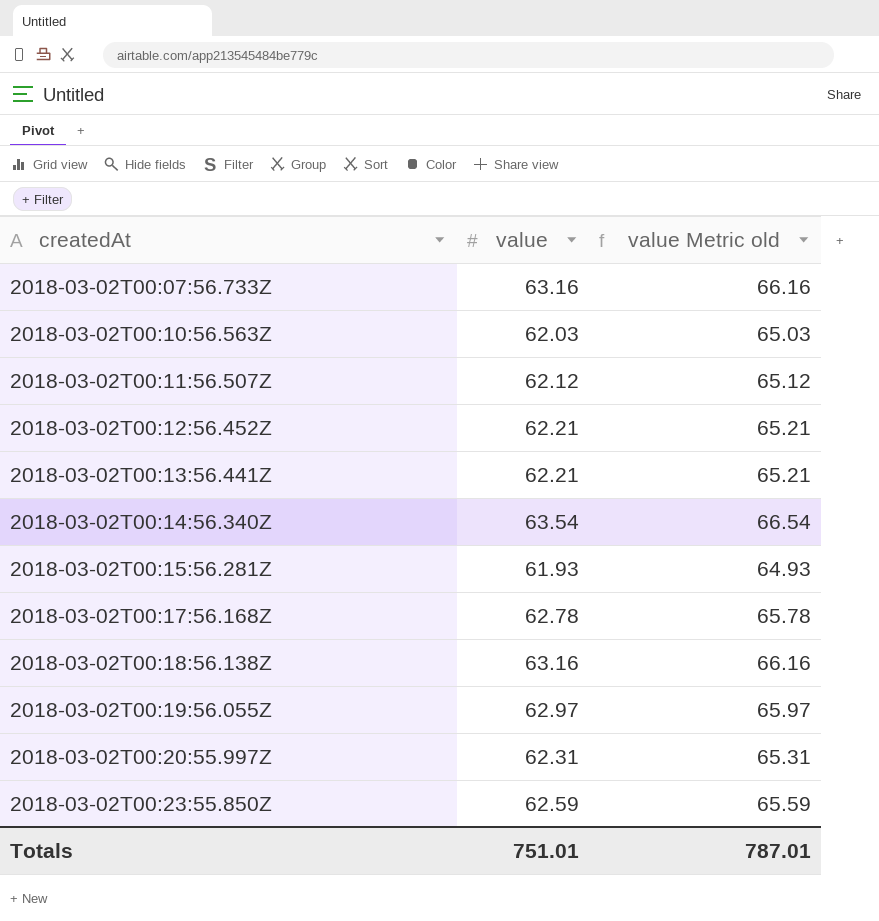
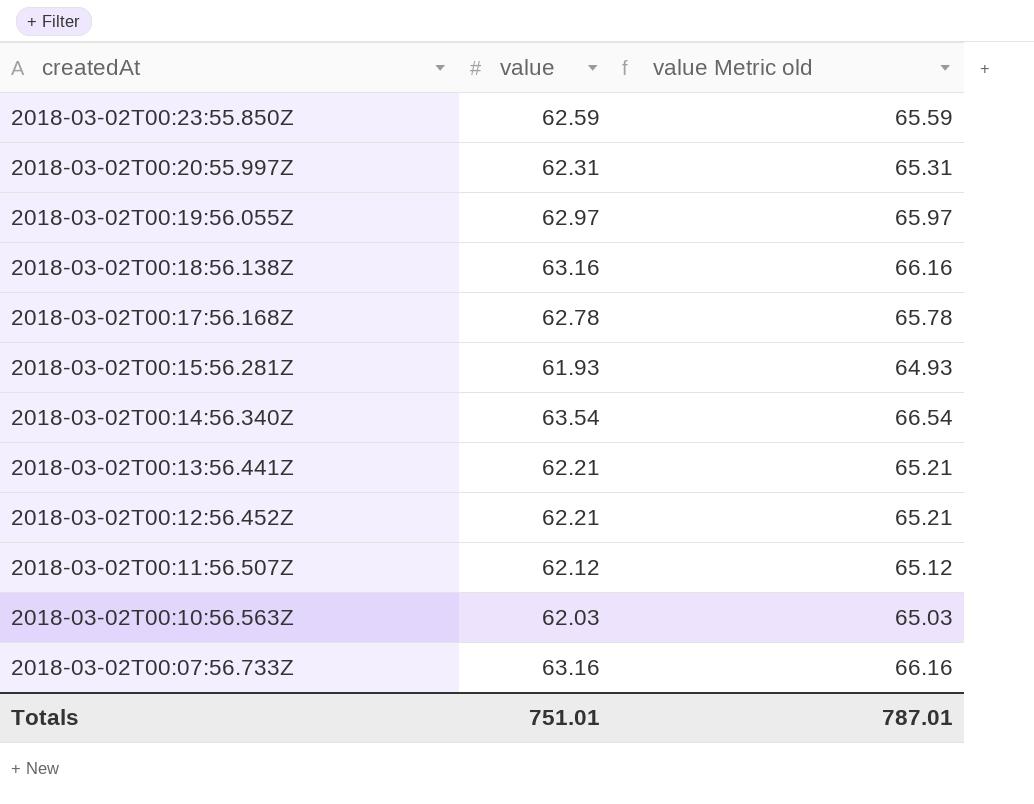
row order: createdAt ascending -> createdAt descending

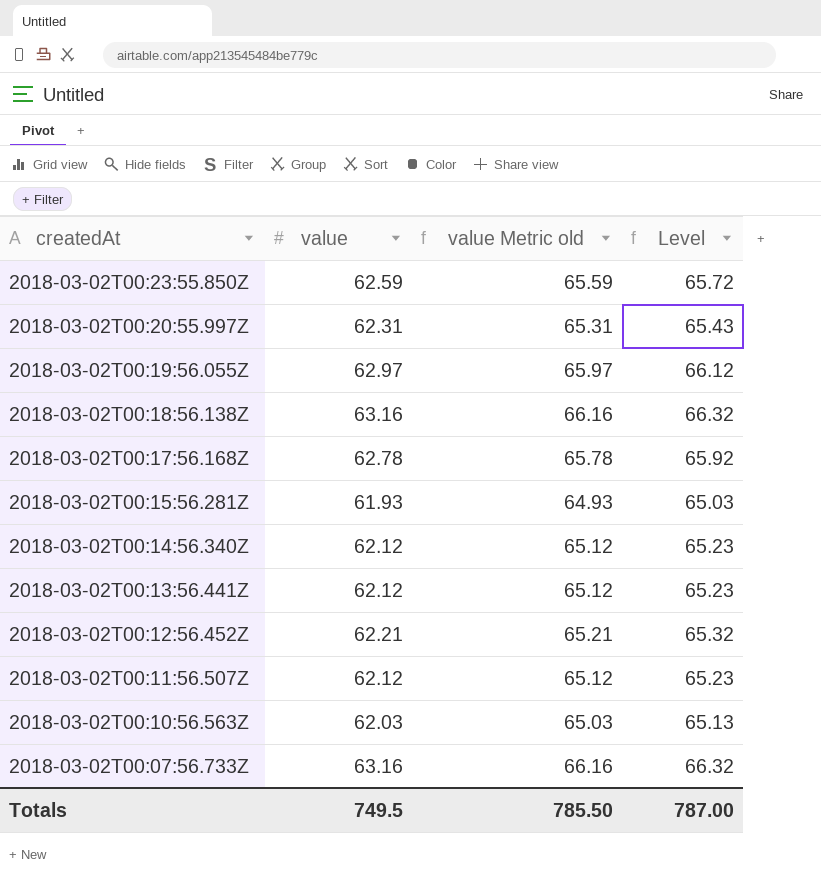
column Level | formula: none -> [value] * 1.05
2018-03-02T00:14:56.340Z | value: 63.54 -> 62.12
2018-03-02T00:14:56.340Z | value Metric old: 66.54 -> 65.12
2018-03-02T00:13:56.441Z | value: 62.21 -> 62.12
2018-03-02T00:13:56.441Z | value Metric old: 65.21 -> 65.12
Totals | value: 751.01 -> 749.5
Totals | value Metric old: 787.01 -> 785.50

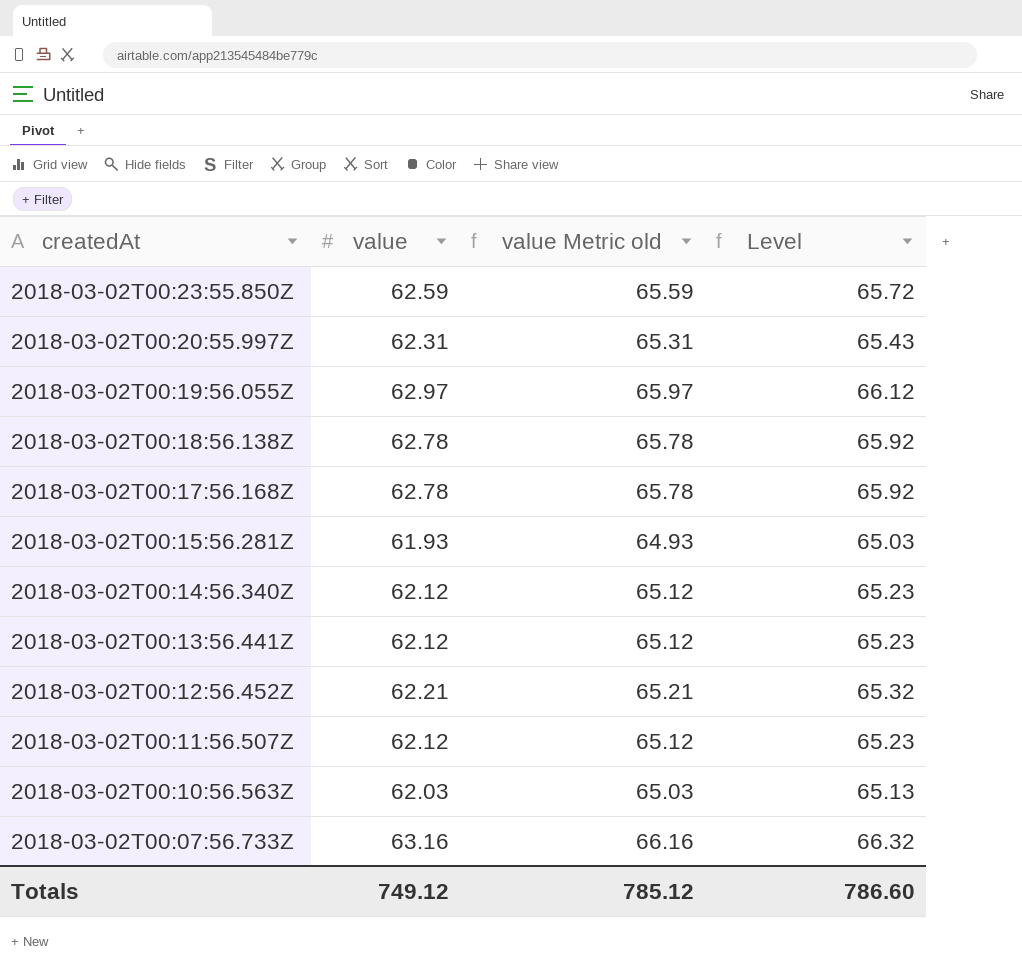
2018-03-02T00:18:56.138Z | value: 63.16 -> 62.78
2018-03-02T00:18:56.138Z | value Metric old: 66.16 -> 65.78
2018-03-02T00:18:56.138Z | Level: 66.32 -> 65.92
Totals | value: 749.5 -> 749.12
Totals | value Metric old: 785.50 -> 785.12
Totals | Level: 787.00 -> 786.60

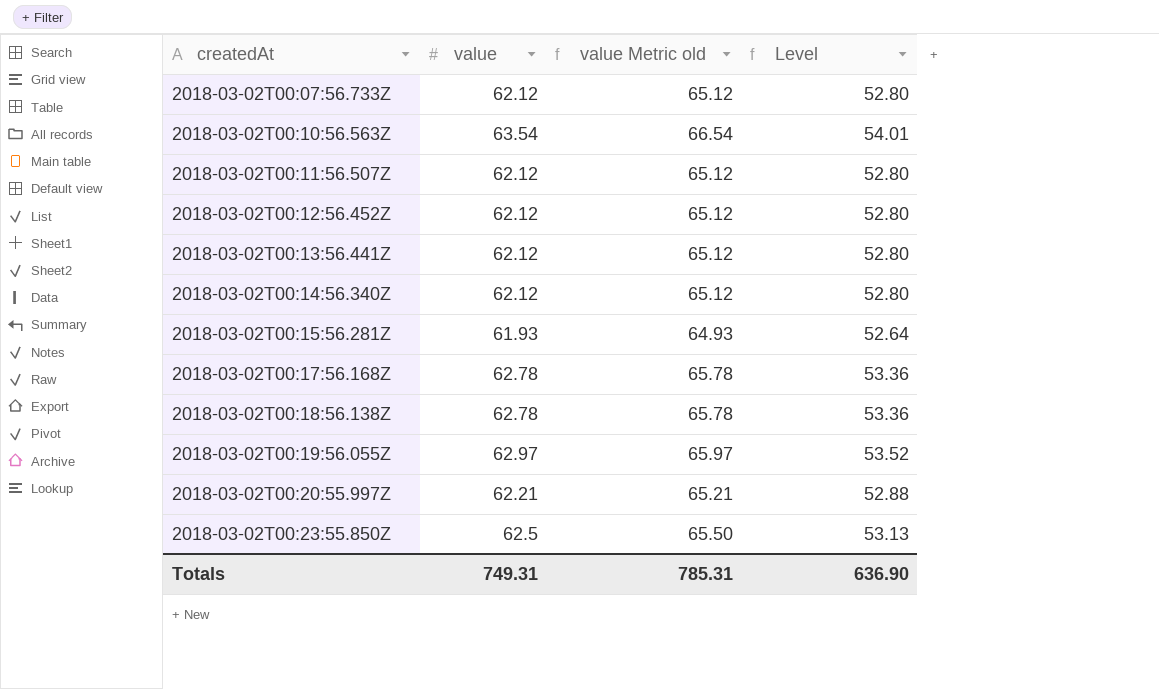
row order: createdAt descending -> createdAt ascending
column Level | formula: [value] * 1.05 -> [value] * 0.85
2018-03-02T00:07:56.733Z | value: 63.16 -> 62.12
2018-03-02T00:07:56.733Z | value Metric old: 66.16 -> 65.12
2018-03-02T00:10:56.563Z | value: 62.03 -> 63.54
2018-03-02T00:10:56.563Z | value Metric old: 65.03 -> 66.54
2018-03-02T00:12:56.452Z | value: 62.21 -> 62.12
2018-03-02T00:12:56.452Z | value Metric old: 65.21 -> 65.12
2018-03-02T00:20:55.997Z | value: 62.31 -> 62.21
2018-03-02T00:20:55.997Z | value Metric old: 65.31 -> 65.21
2018-03-02T00:23:55.850Z | value: 62.59 -> 62.5
2018-03-02T00:23:55.850Z | value Metric old: 65.59 -> 65.50
Totals | value: 749.12 -> 749.31
Totals | value Metric old: 785.12 -> 785.31
Totals | Level: 786.60 -> 636.90

